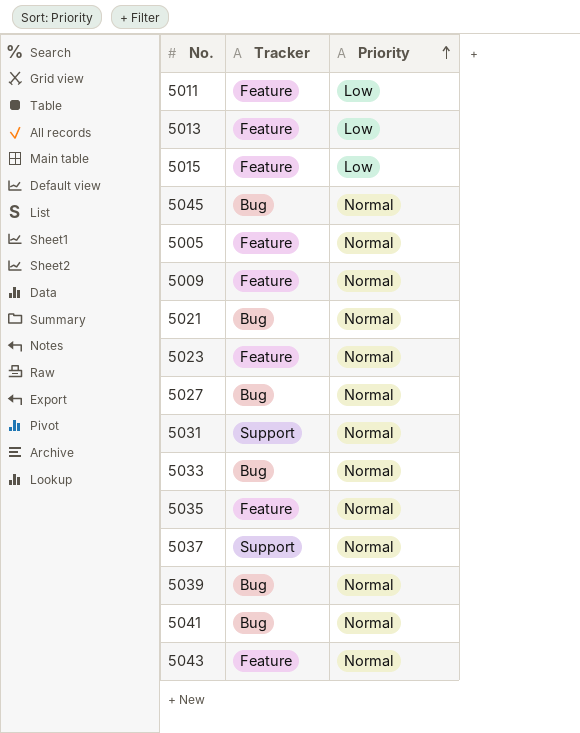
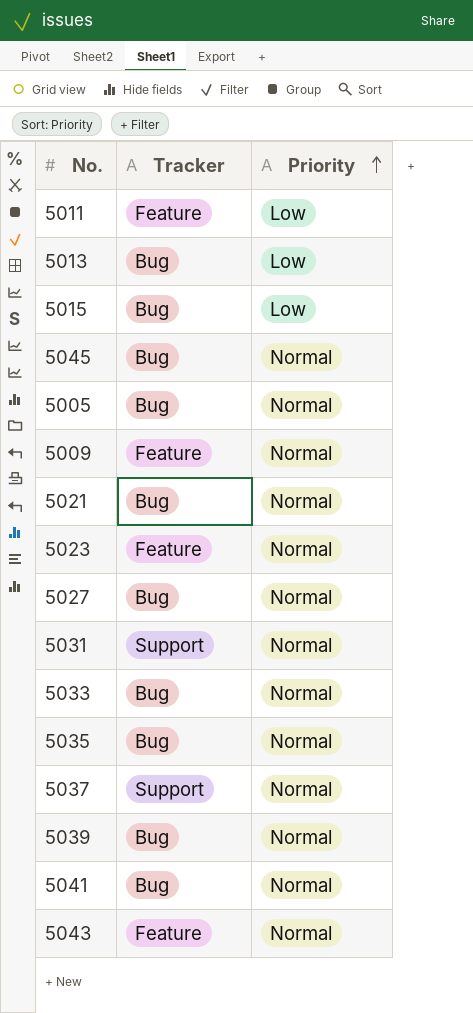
5013 | Tracker: Feature -> Bug
5015 | Tracker: Feature -> Bug
5005 | Tracker: Feature -> Bug
5035 | Tracker: Feature -> Bug

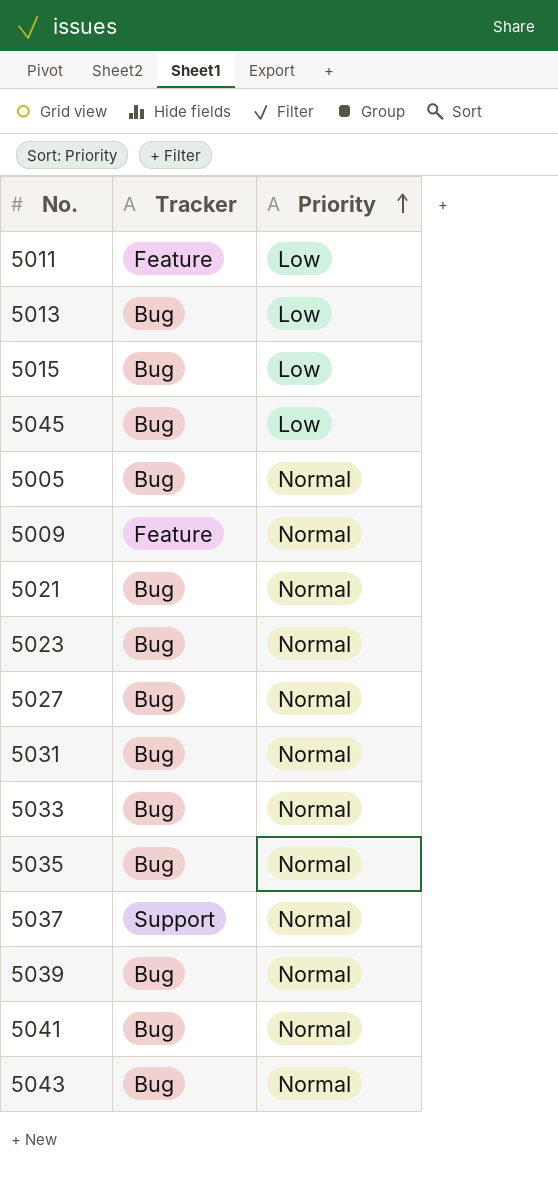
5045 | Priority: Normal -> Low
5023 | Tracker: Feature -> Bug
5031 | Tracker: Support -> Bug
5043 | Tracker: Feature -> Bug

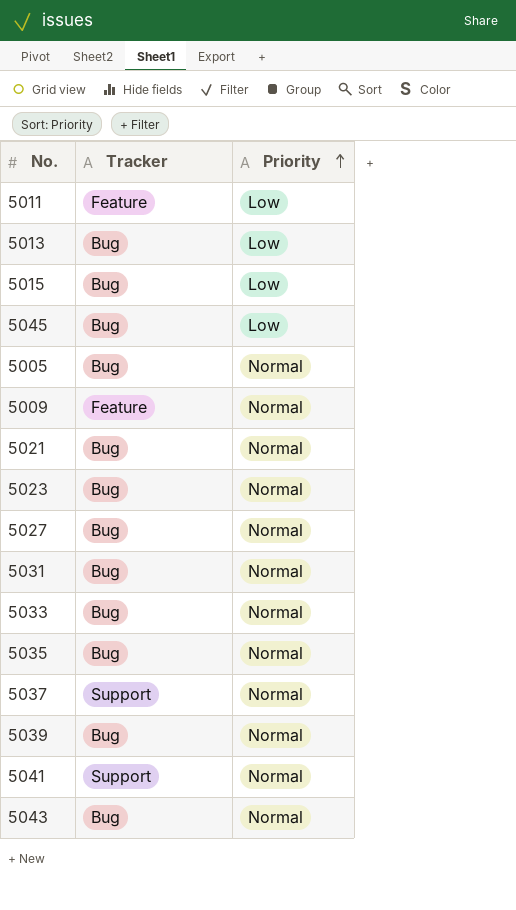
5041 | Tracker: Bug -> Support

